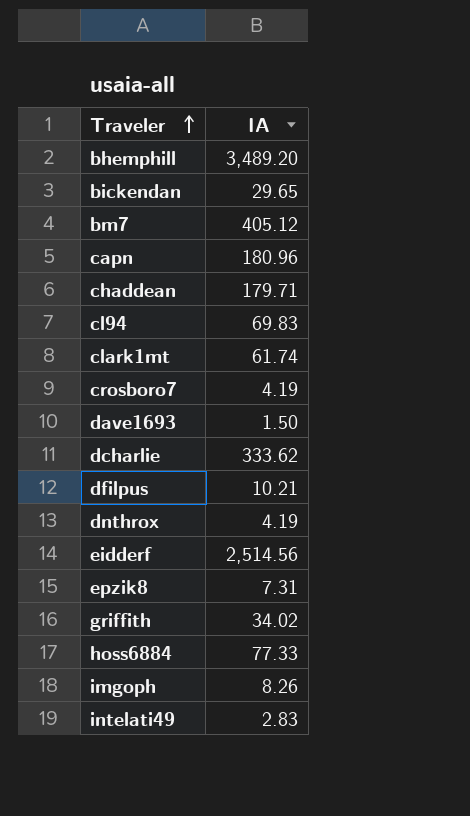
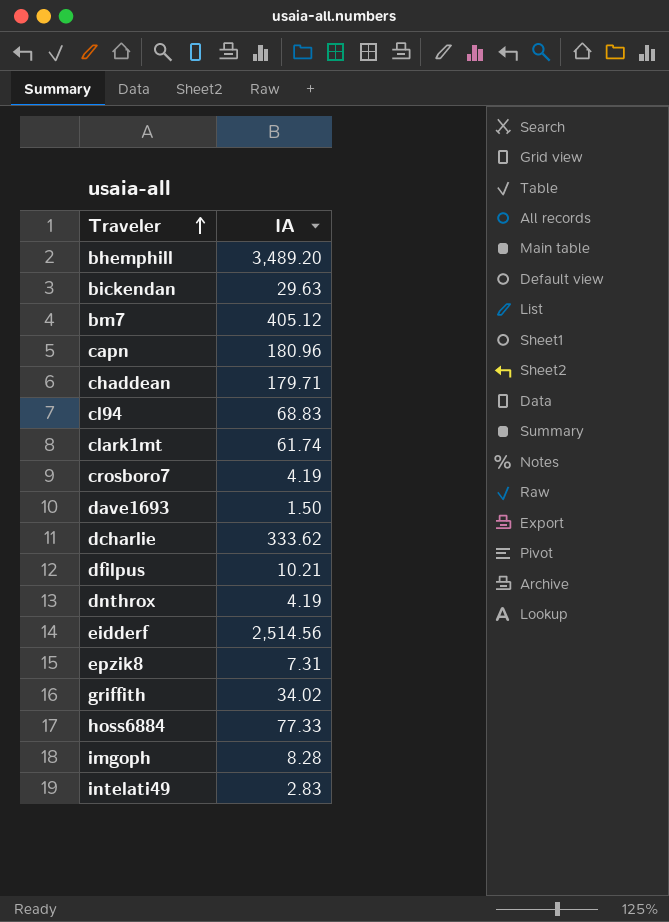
bickendan | IA: 29.65 -> 29.63
cl94 | IA: 69.83 -> 68.83
imgoph | IA: 8.26 -> 8.28

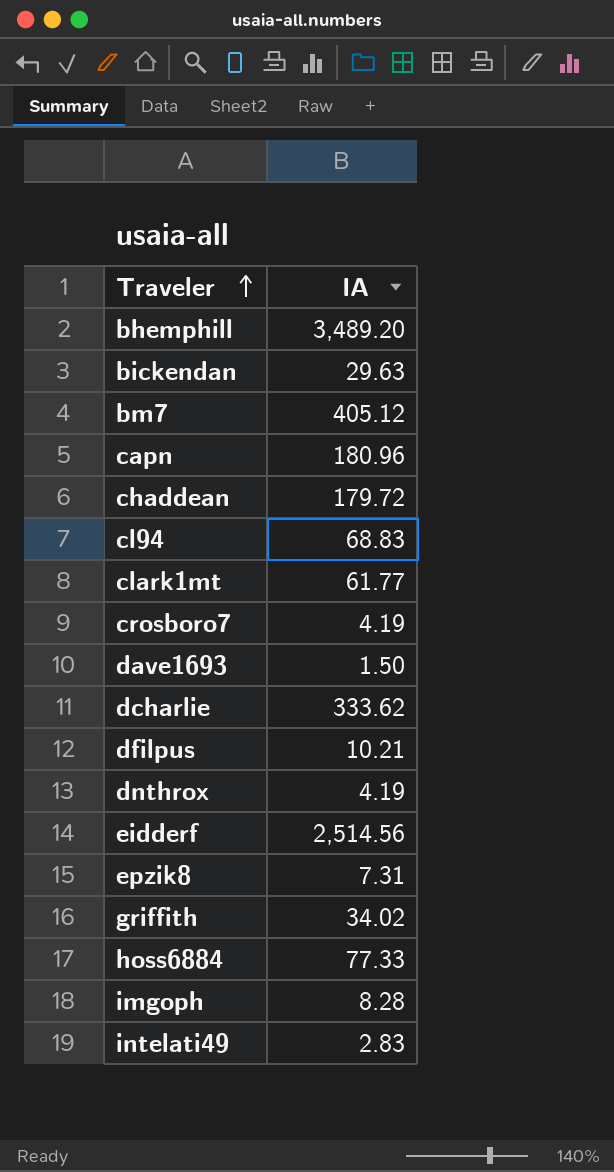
chaddean | IA: 179.71 -> 179.72
clark1mt | IA: 61.74 -> 61.77

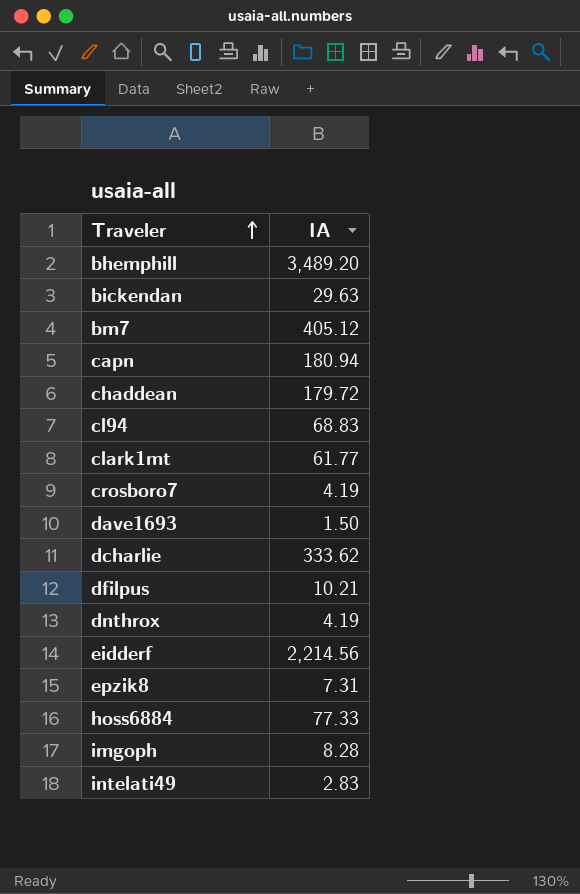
row griffith: 34.02 -> none
capn | IA: 180.96 -> 180.94
eidderf | IA: 2,514.56 -> 2,214.56

